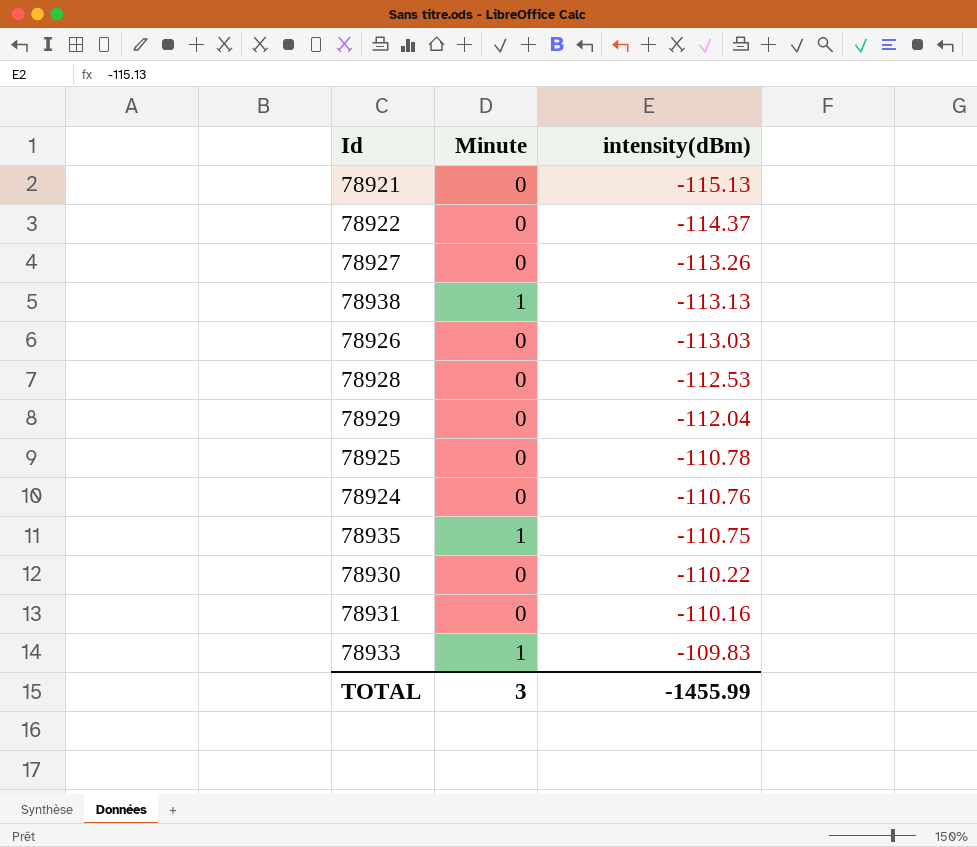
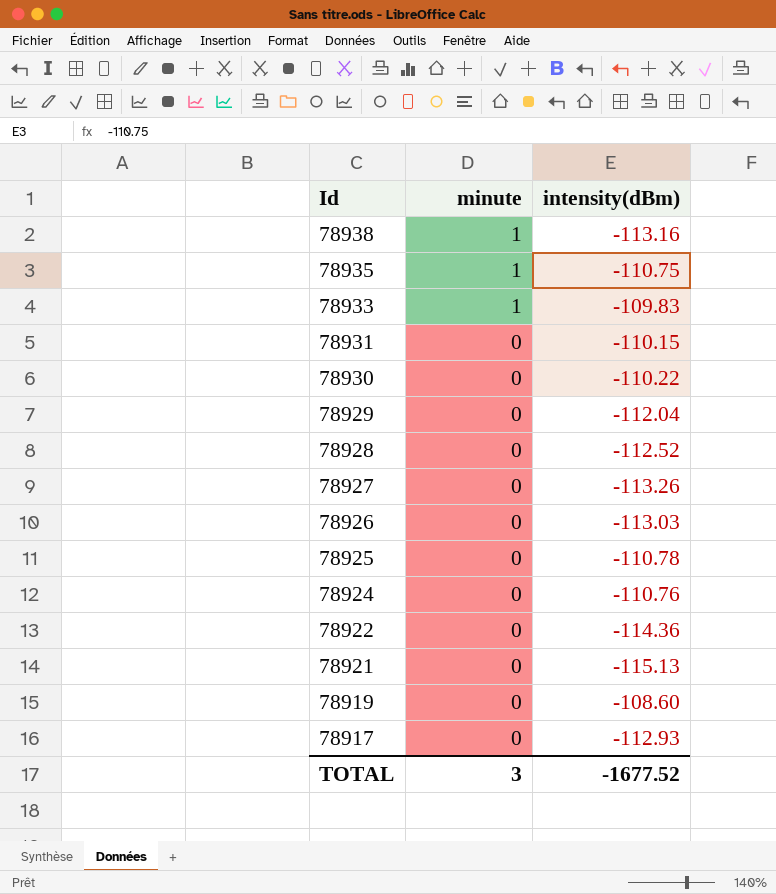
row order: intensity(dBm) ascending -> Id descending
column name: Minute -> minute
78938 | intensity(dBm): -113.13 -> -113.16
78931 | intensity(dBm): -110.16 -> -110.15
78928 | intensity(dBm): -112.53 -> -112.52
78922 | intensity(dBm): -114.37 -> -114.36
row 78919: none -> 0 | -108.60
row 78917: none -> 0 | -112.93
TOTAL | intensity(dBm): -1455.99 -> -1677.52

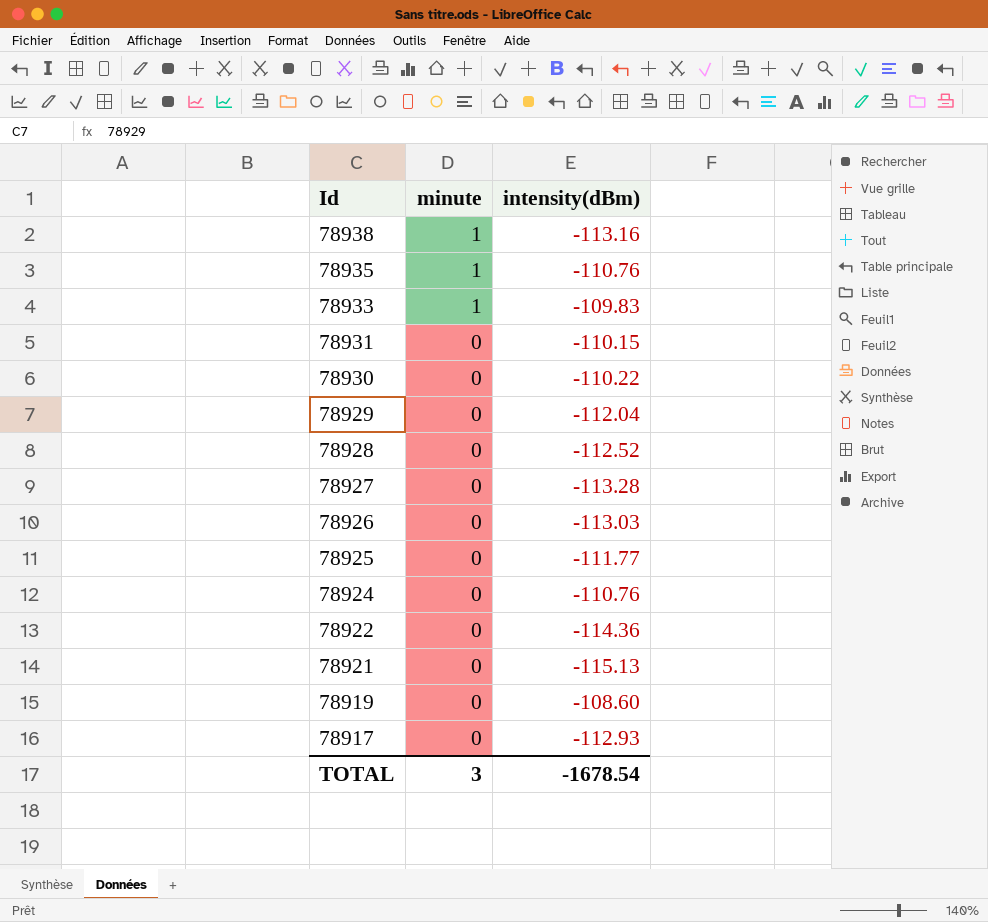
78935 | intensity(dBm): -110.75 -> -110.76
78927 | intensity(dBm): -113.26 -> -113.28
78925 | intensity(dBm): -110.78 -> -111.77
TOTAL | intensity(dBm): -1677.52 -> -1678.54

